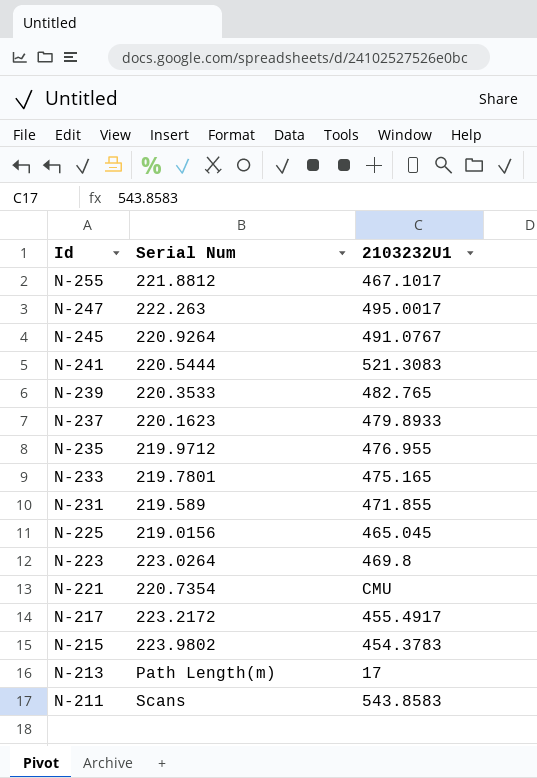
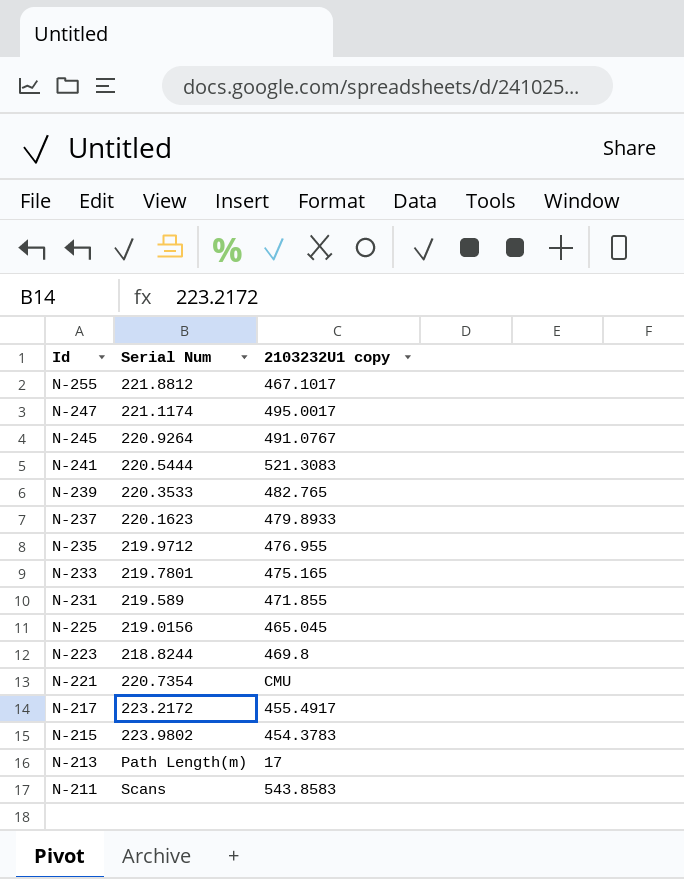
column name: 2103232U1 -> 2103232U1 copy
N-247 | Serial Num: 222.263 -> 221.1174
N-223 | Serial Num: 223.0264 -> 218.8244

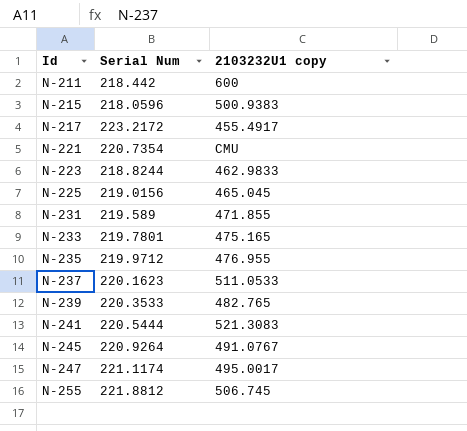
row order: Id descending -> Id ascending
row N-213: Path Length(m) | 17 -> none
N-211 | Serial Num: Scans -> 218.442
N-211 | 2103232U1 copy: 543.8583 -> 600
N-215 | Serial Num: 223.9802 -> 218.0596
N-215 | 2103232U1 copy: 454.3783 -> 500.9383
N-223 | 2103232U1 copy: 469.8 -> 462.9833
N-237 | 2103232U1 copy: 479.8933 -> 511.0533
N-255 | 2103232U1 copy: 467.1017 -> 506.745

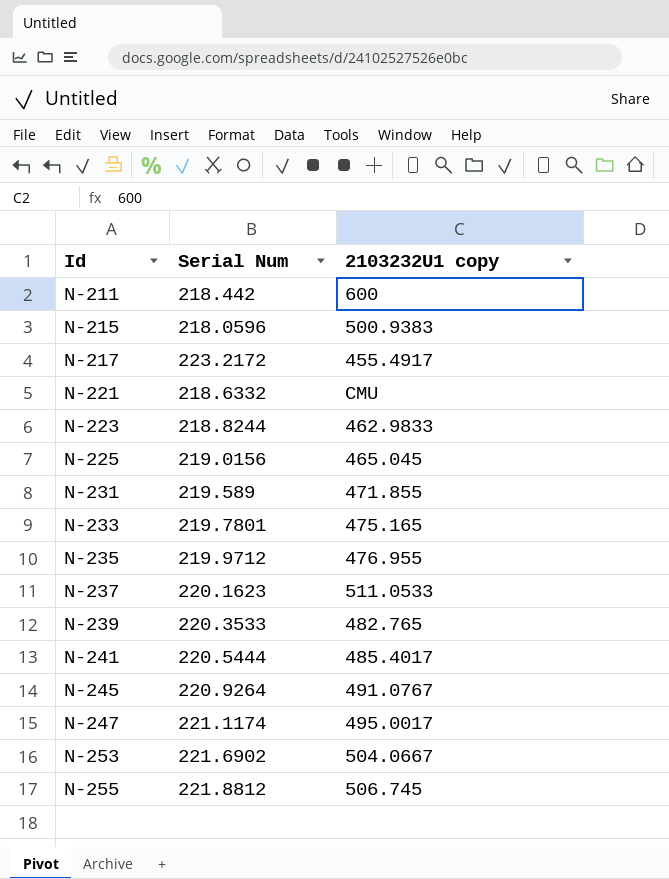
N-221 | Serial Num: 220.7354 -> 218.6332
N-241 | 2103232U1 copy: 521.3083 -> 485.4017
row N-253: none -> 221.6902 | 504.0667

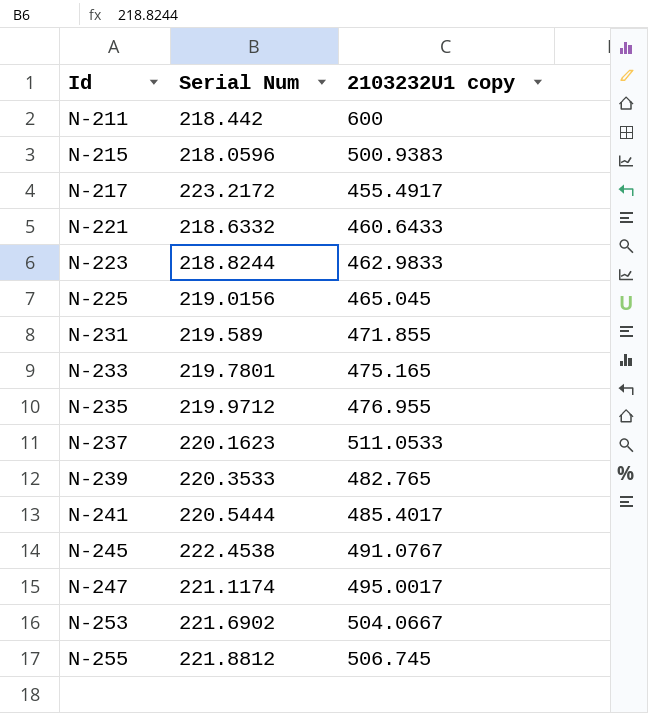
N-221 | 2103232U1 copy: CMU -> 460.6433
N-245 | Serial Num: 220.9264 -> 222.4538

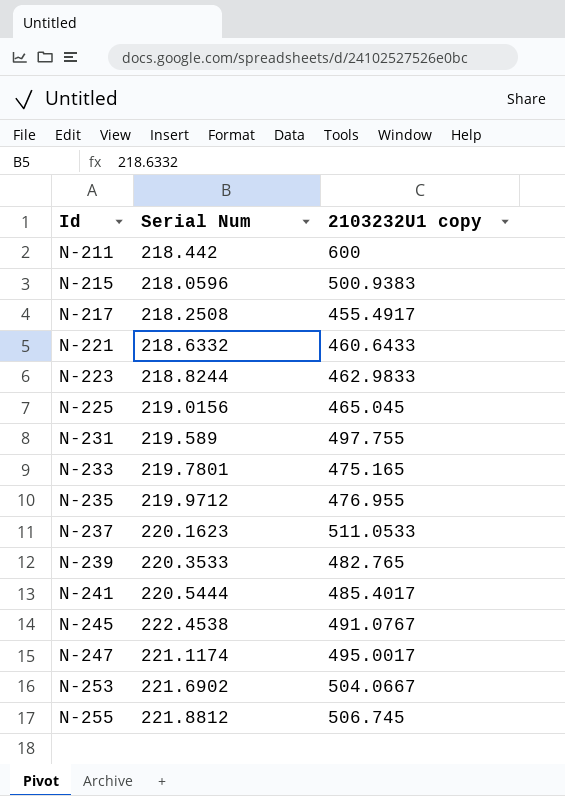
N-217 | Serial Num: 223.2172 -> 218.2508
N-231 | 2103232U1 copy: 471.855 -> 497.755

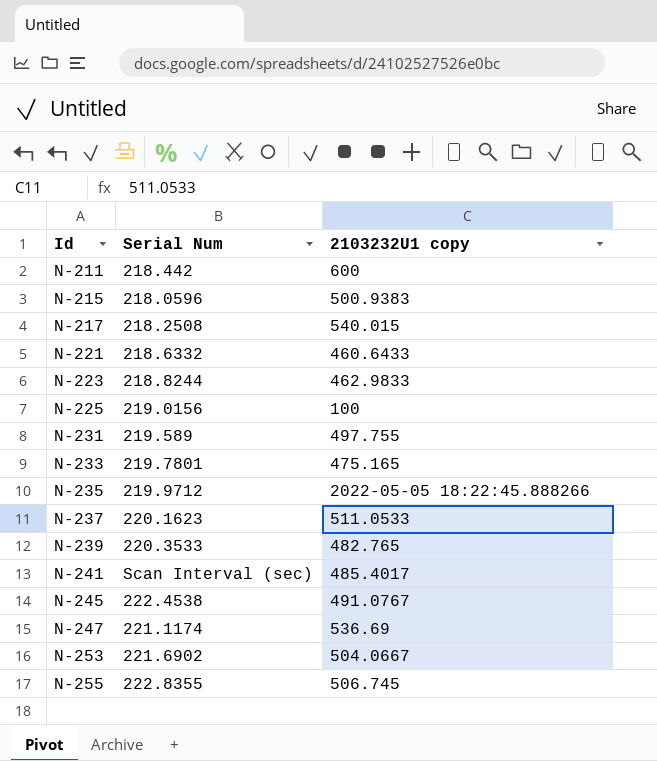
N-217 | 2103232U1 copy: 455.4917 -> 540.015
N-225 | 2103232U1 copy: 465.045 -> 100
N-235 | 2103232U1 copy: 476.955 -> 2022-05-05 18:22:45.888266
N-241 | Serial Num: 220.5444 -> Scan Interval (sec)
N-247 | 2103232U1 copy: 495.0017 -> 536.69
N-255 | Serial Num: 221.8812 -> 222.8355

